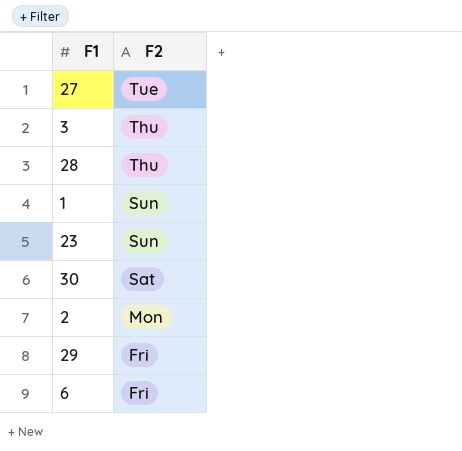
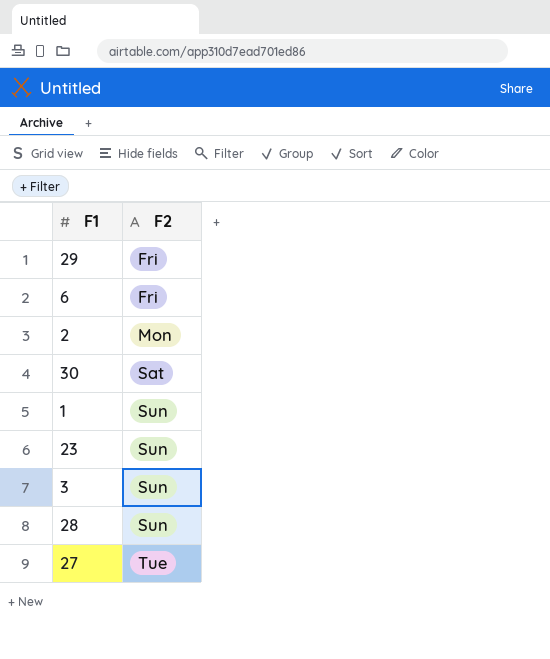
row order: F2 descending -> F2 ascending
3 | F2: Thu -> Sun
28 | F2: Thu -> Sun

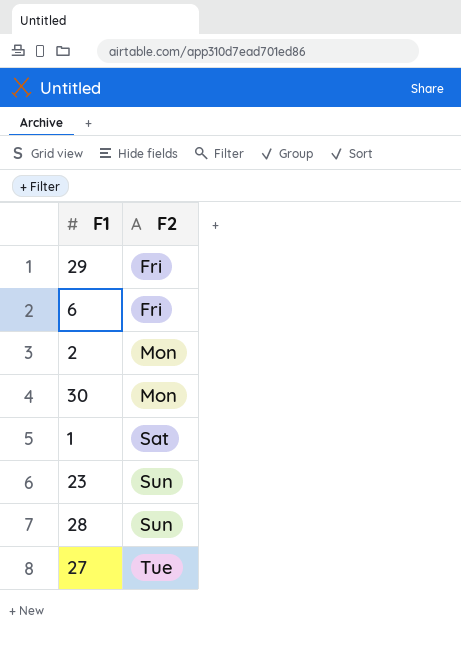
row 3: Sun -> none
30 | F2: Sat -> Mon
1 | F2: Sun -> Sat

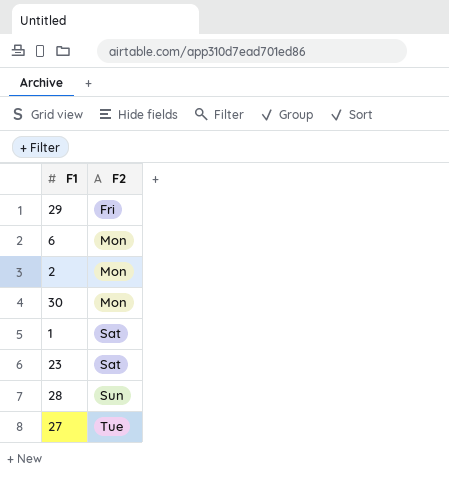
6 | F2: Fri -> Mon
23 | F2: Sun -> Sat

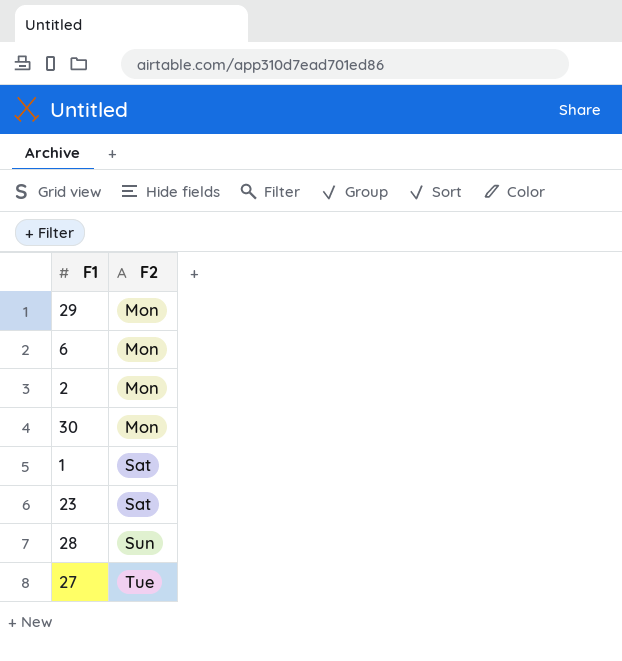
29 | F2: Fri -> Mon

